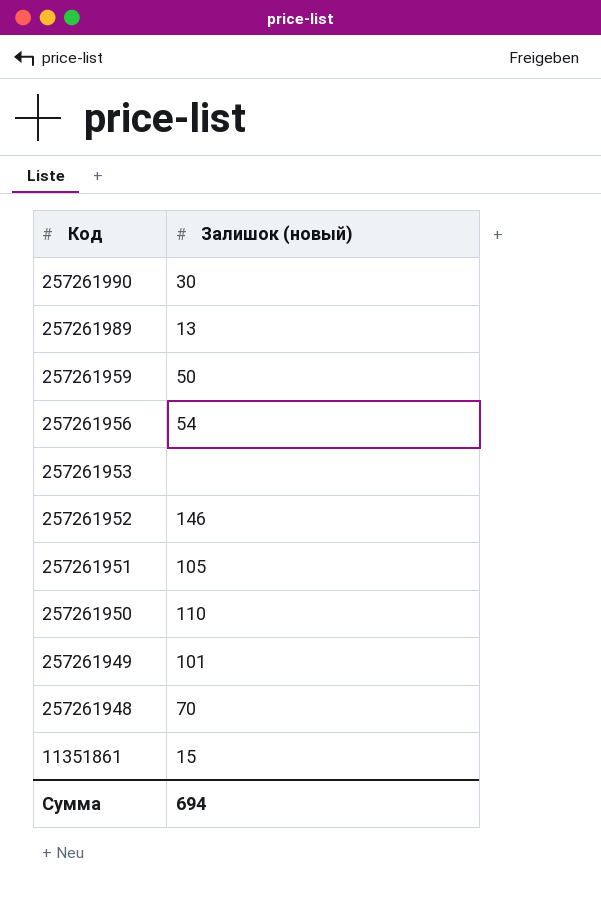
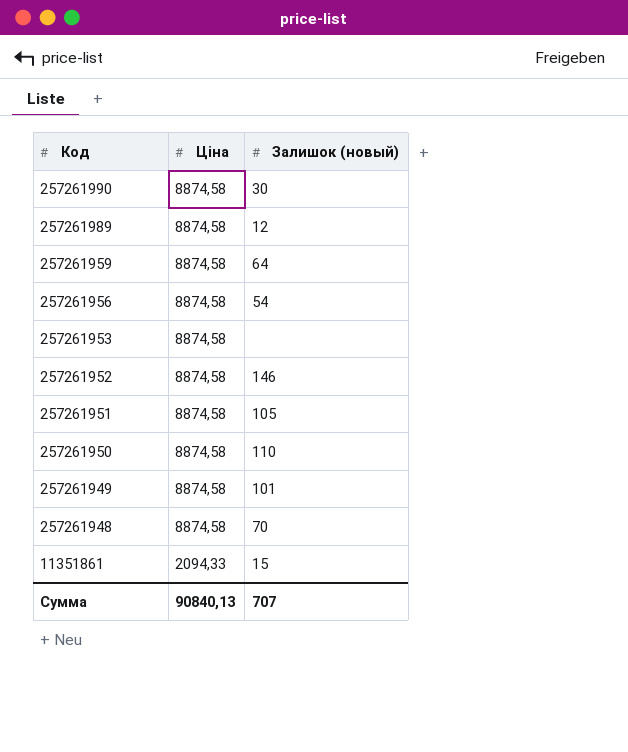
column Ціна | position: none -> 2
257261989 | Залишок (новый): 13 -> 12
257261959 | Залишок (новый): 50 -> 64
Сумма | Залишок (новый): 694 -> 707

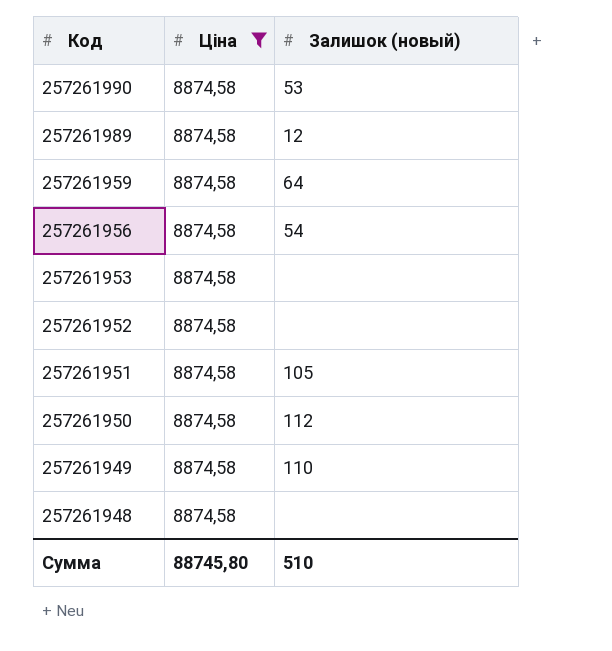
filter: none -> Ціна = 8874,58
257261990 | Залишок (новый): 30 -> 53
257261952 | Залишок (новый): 146 -> none
257261950 | Залишок (новый): 110 -> 112
257261949 | Залишок (новый): 101 -> 110
257261948 | Залишок (новый): 70 -> none
Сумма | Ціна: 90840,13 -> 88745,80
Сумма | Залишок (новый): 707 -> 510

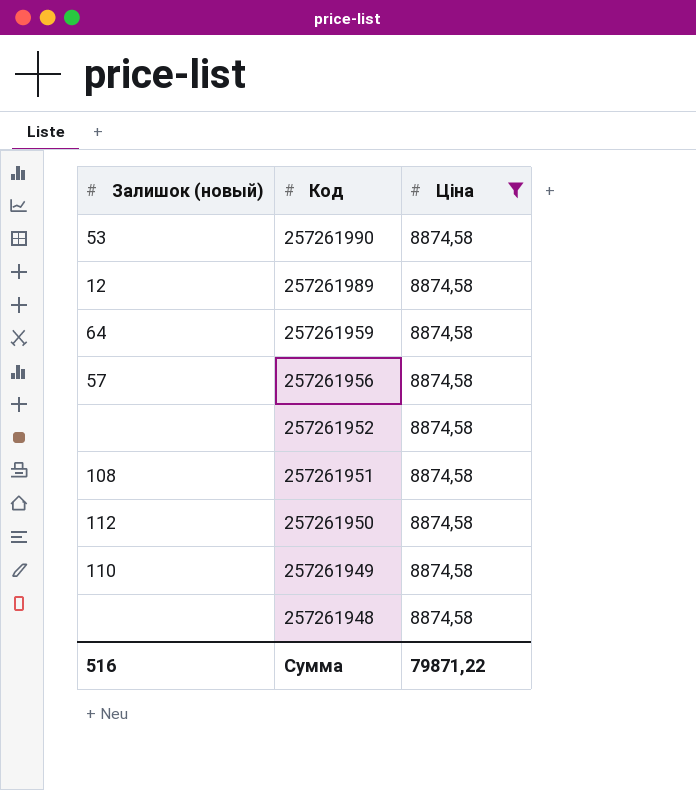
column Залишок (новый) | position: 3 -> 1
row 257261953: 8874,58 | none -> none
257261956 | Залишок (новый): 54 -> 57
257261951 | Залишок (новый): 105 -> 108
Сумма | Залишок (новый): 510 -> 516
Сумма | Ціна: 88745,80 -> 79871,22

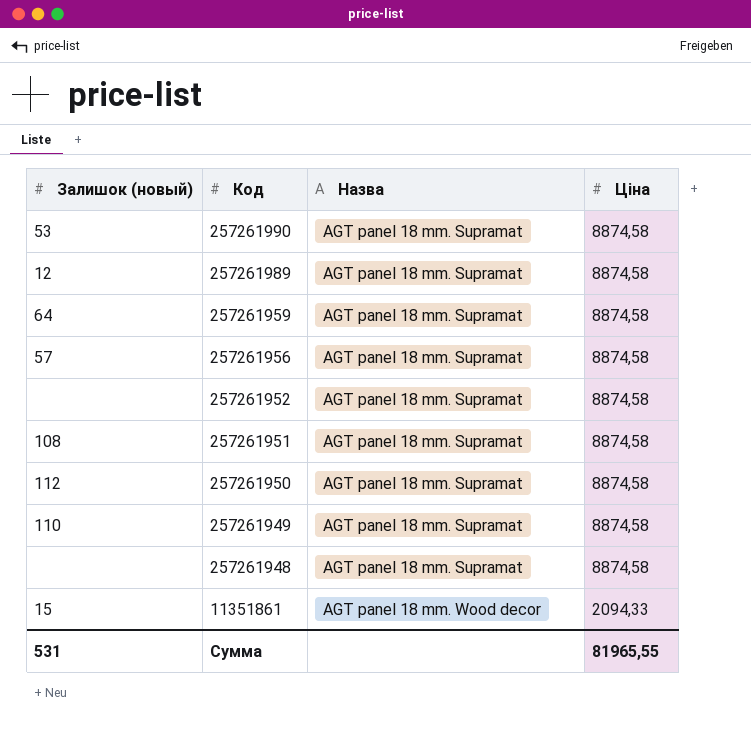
filter: Ціна = 8874,58 -> none
column Назва | position: none -> 3
Сумма | Залишок (новый): 516 -> 531
Сумма | Ціна: 79871,22 -> 81965,55

